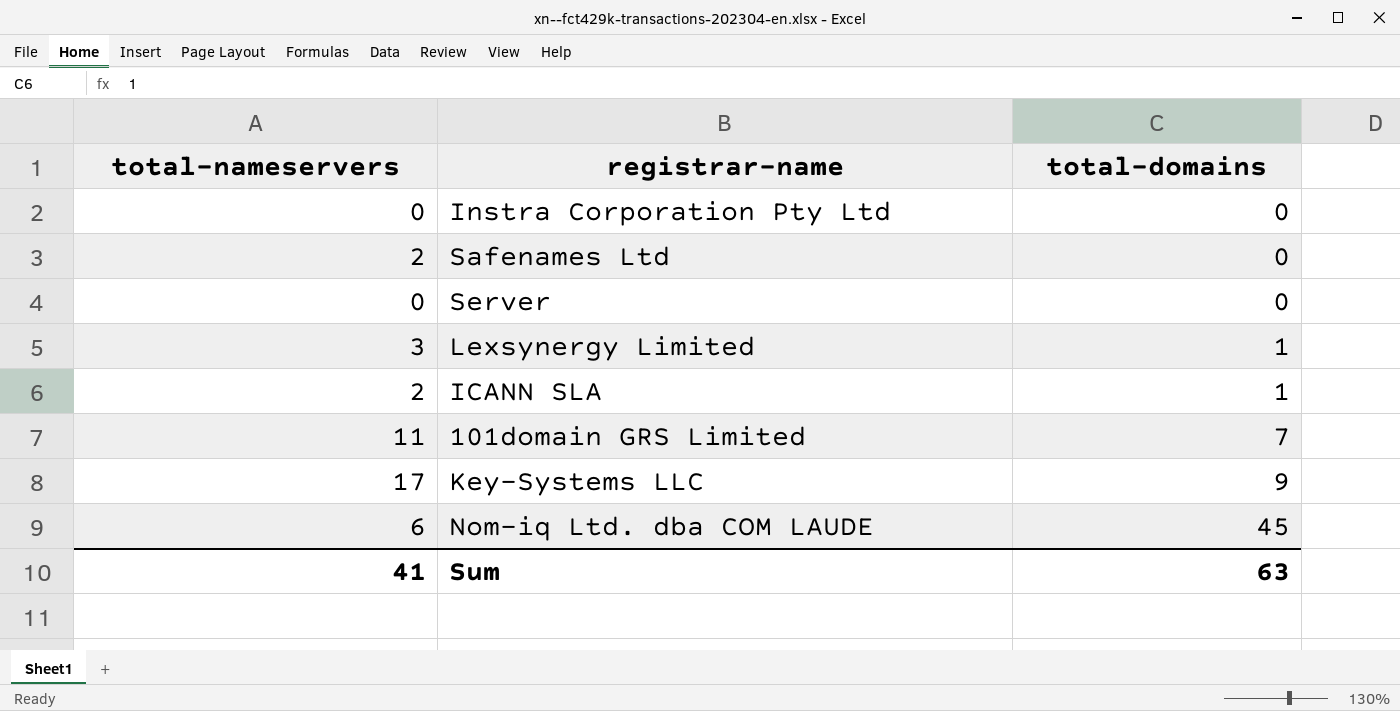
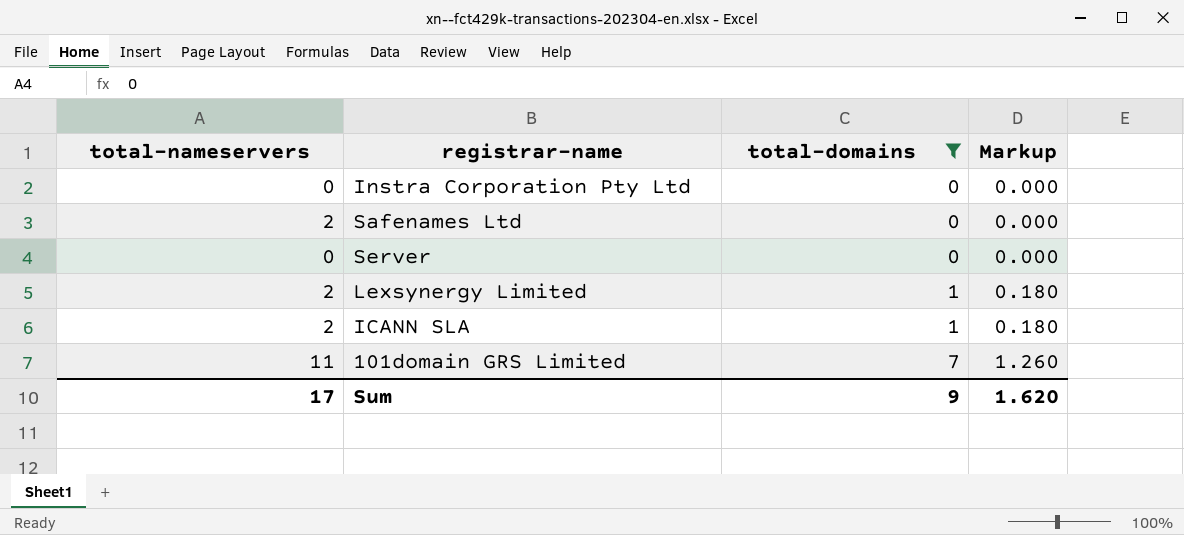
filter: none -> total-domains <= 7
column Markup | formula: none -> [total-domains] * 0.18
Lexsynergy Limited | total-nameservers: 3 -> 2
Sum | total-nameservers: 41 -> 17
Sum | total-domains: 63 -> 9

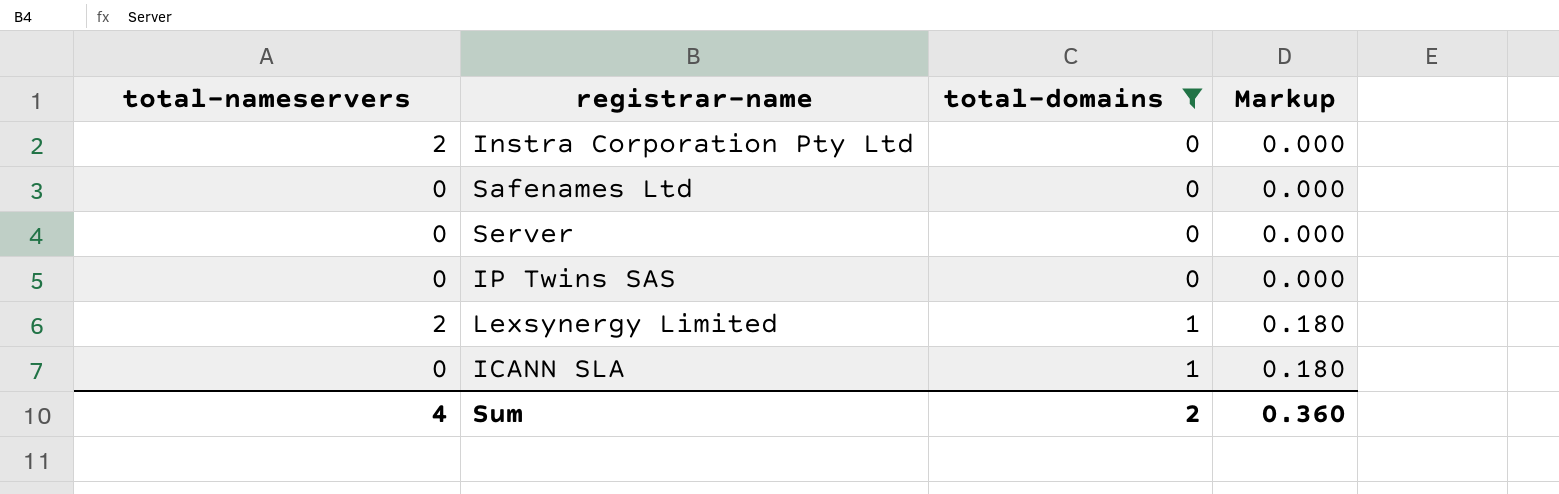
row 101domain GRS Limited: 11 | 7 | 1.260 -> none
Instra Corporation Pty Ltd | total-nameservers: 0 -> 2
Safenames Ltd | total-nameservers: 2 -> 0
row IP Twins SAS: none -> 0 | 0 | 0.000
ICANN SLA | total-nameservers: 2 -> 0
Sum | total-nameservers: 17 -> 4
Sum | total-domains: 9 -> 2
Sum | Markup: 1.620 -> 0.360

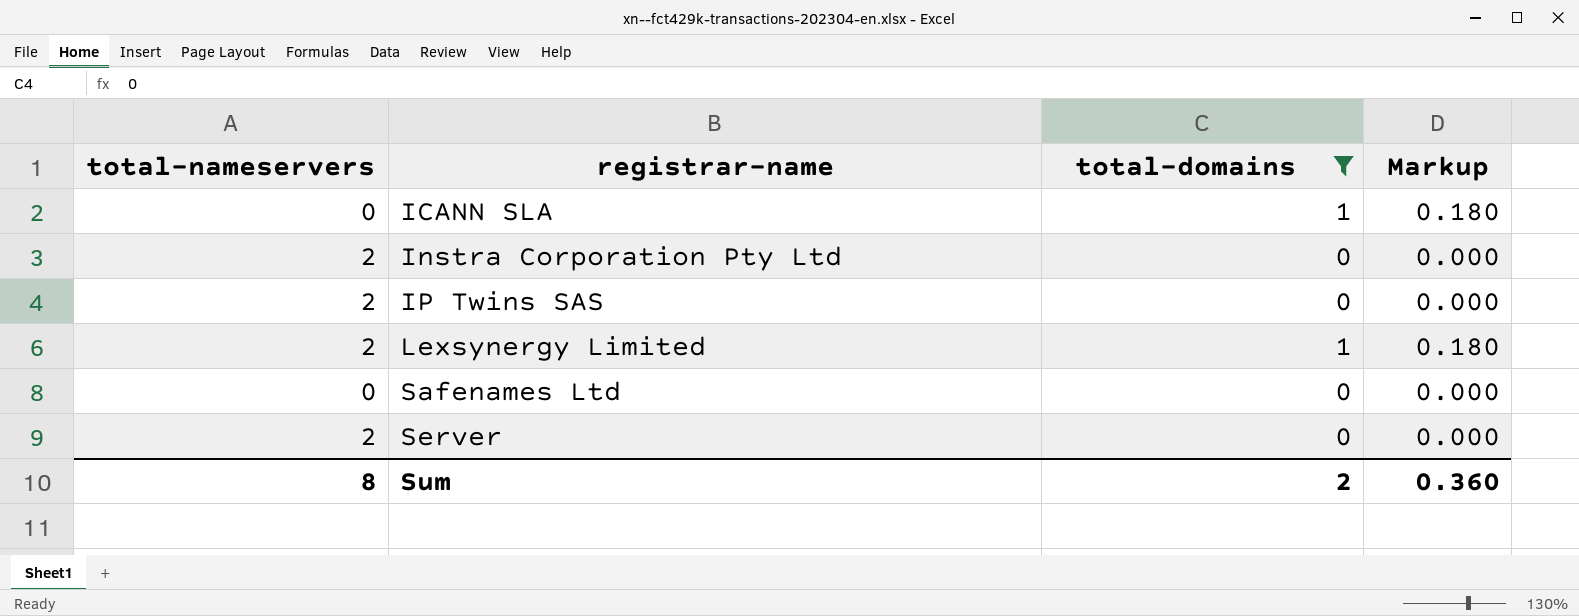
row order: total-domains ascending -> registrar-name ascending
IP Twins SAS | total-nameservers: 0 -> 2
Server | total-nameservers: 0 -> 2
Sum | total-nameservers: 4 -> 8

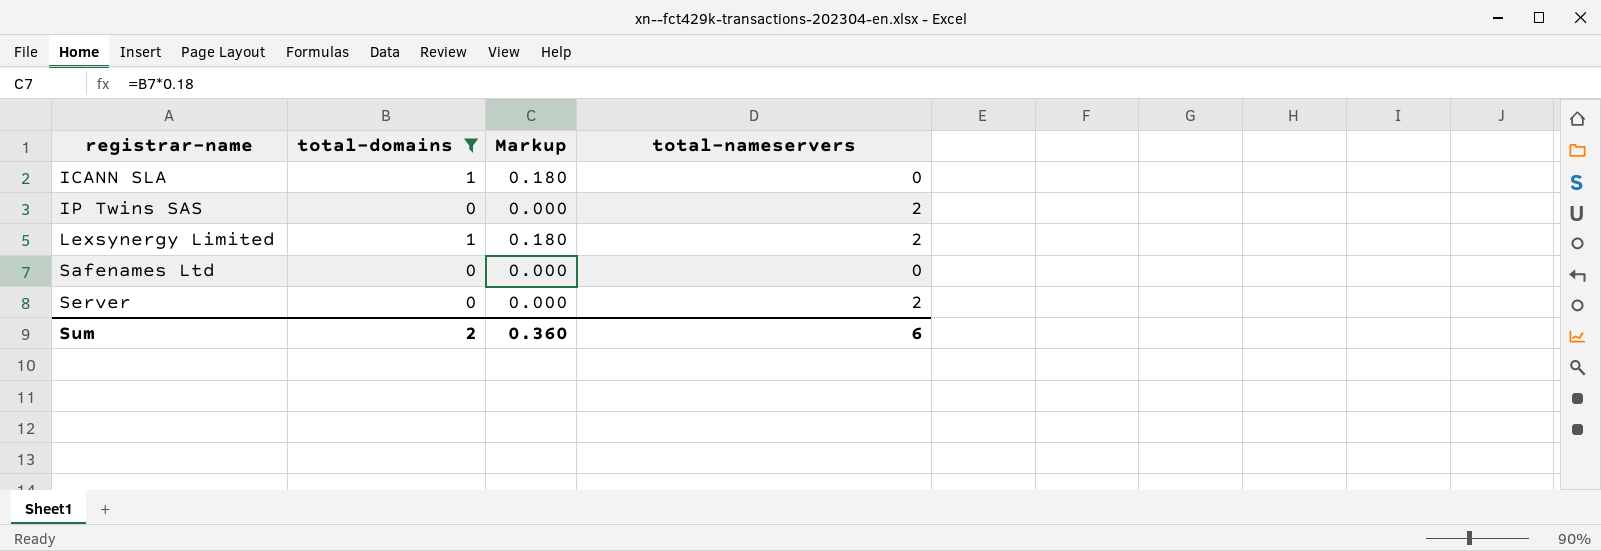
column total-nameservers | position: 1 -> 4
row Instra Corporation Pty Ltd: 2 | 0 | 0.000 -> none
Sum | total-nameservers: 8 -> 6

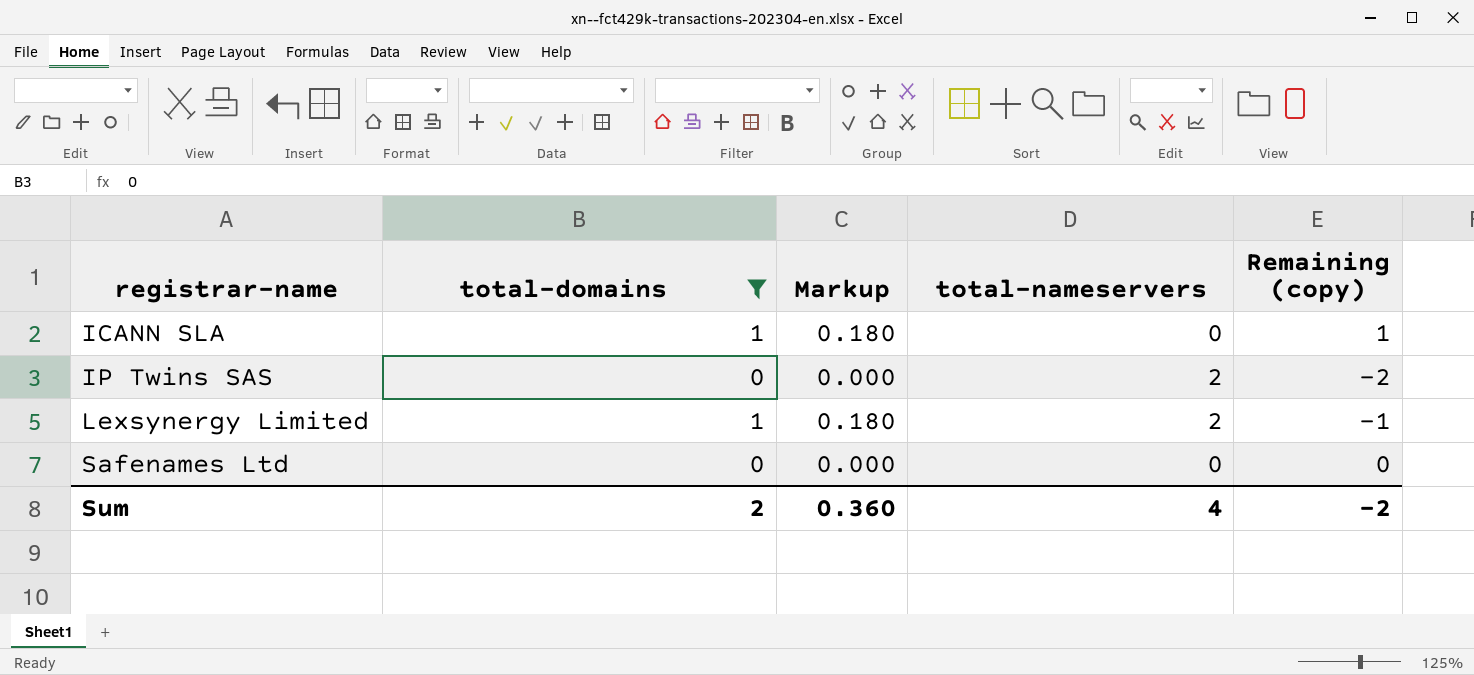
column Remaining (copy) | formula: none -> [total-domains] - [total-nameservers]
row Server: 0 | 0.000 | 2 -> none
Sum | total-nameservers: 6 -> 4

